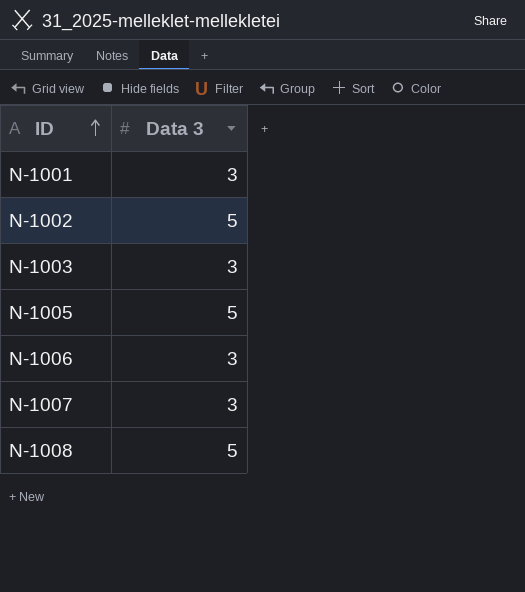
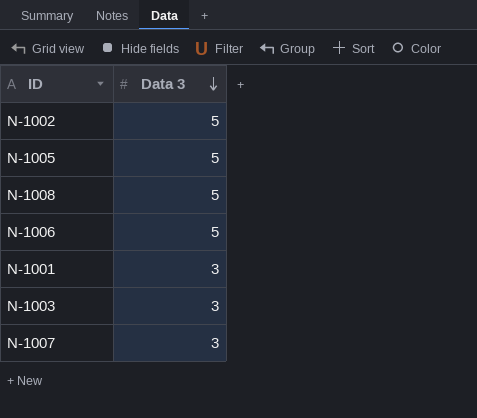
row order: ID ascending -> Data 3 descending
N-1006 | Data 3: 3 -> 5

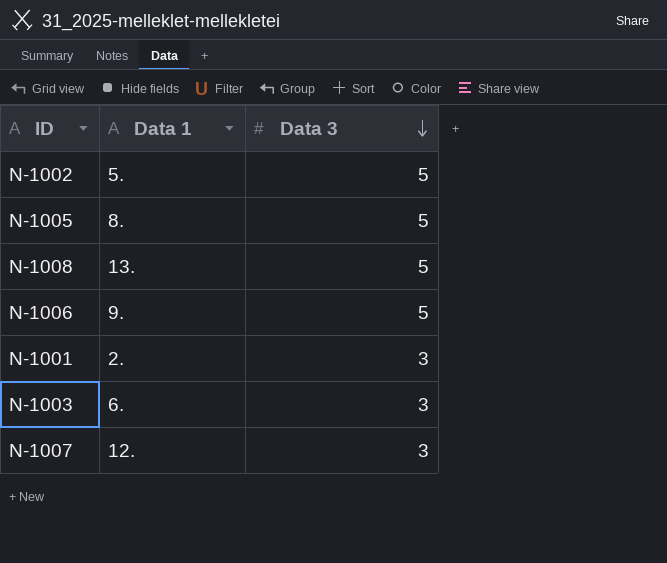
column Data 1 | position: none -> 2

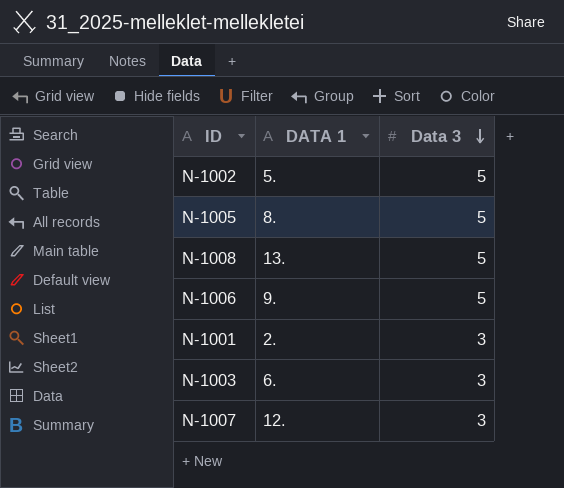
column name: Data 1 -> DATA 1

